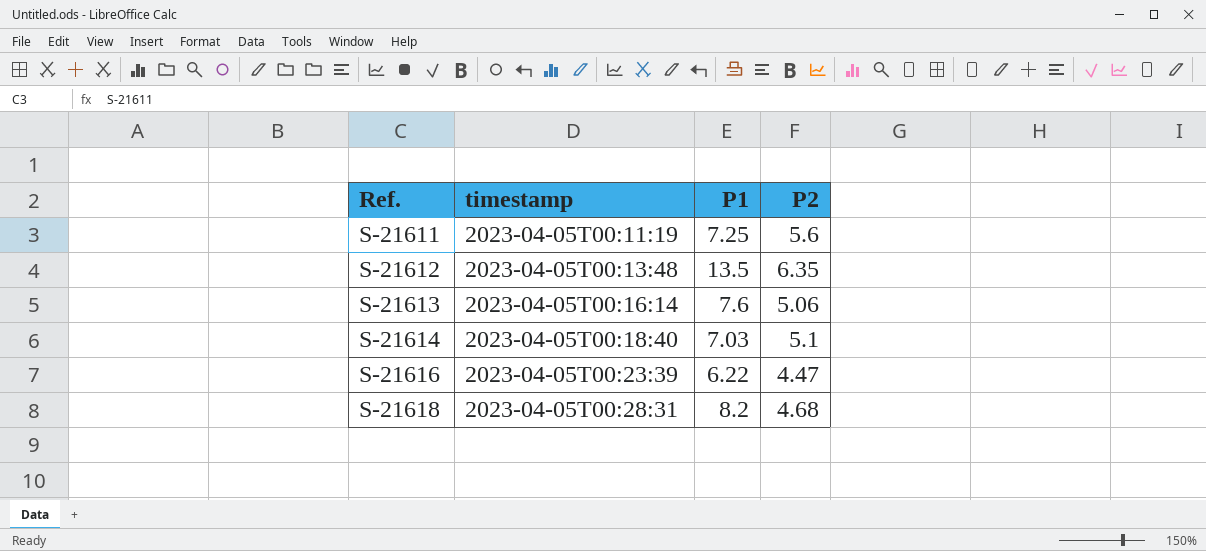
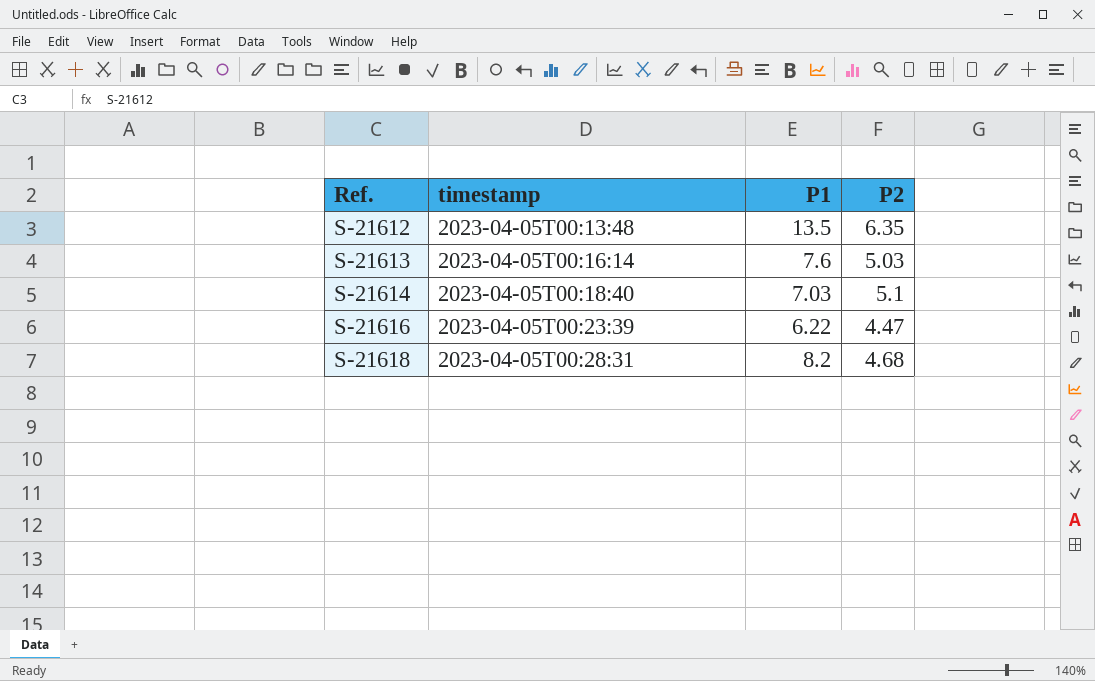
row S-21611: 2023-04-05T00:11:19 | 7.25 | 5.6 -> none
S-21613 | P2: 5.06 -> 5.03

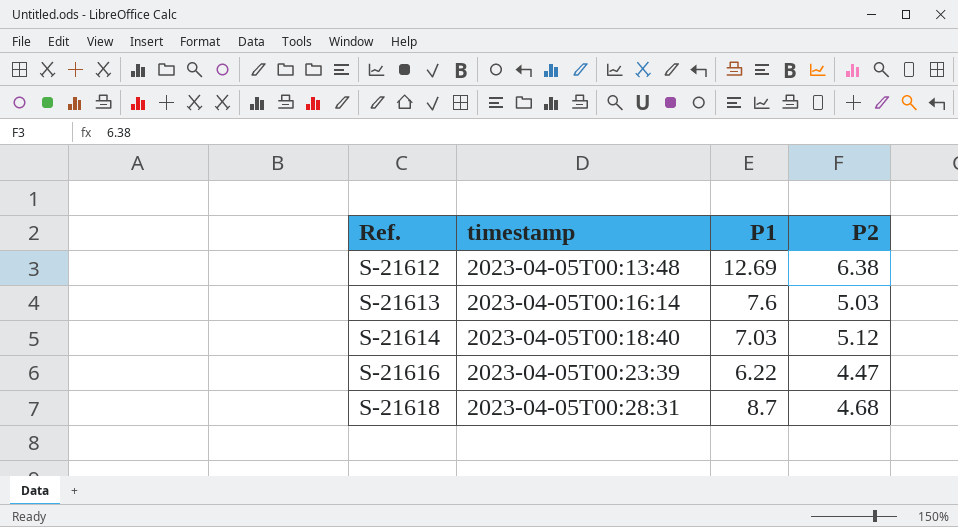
S-21612 | P1: 13.5 -> 12.69
S-21612 | P2: 6.35 -> 6.38
S-21614 | P2: 5.1 -> 5.12
S-21618 | P1: 8.2 -> 8.7

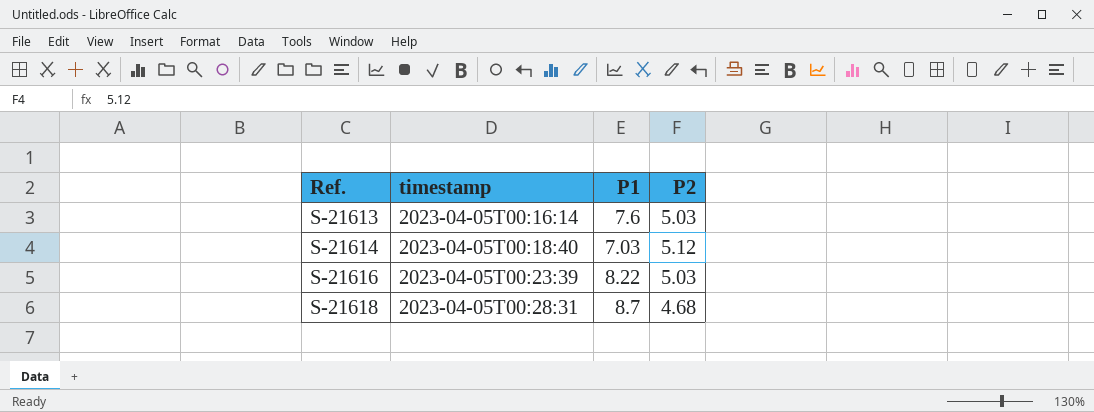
row S-21612: 2023-04-05T00:13:48 | 12.69 | 6.38 -> none
S-21616 | P1: 6.22 -> 8.22
S-21616 | P2: 4.47 -> 5.03

